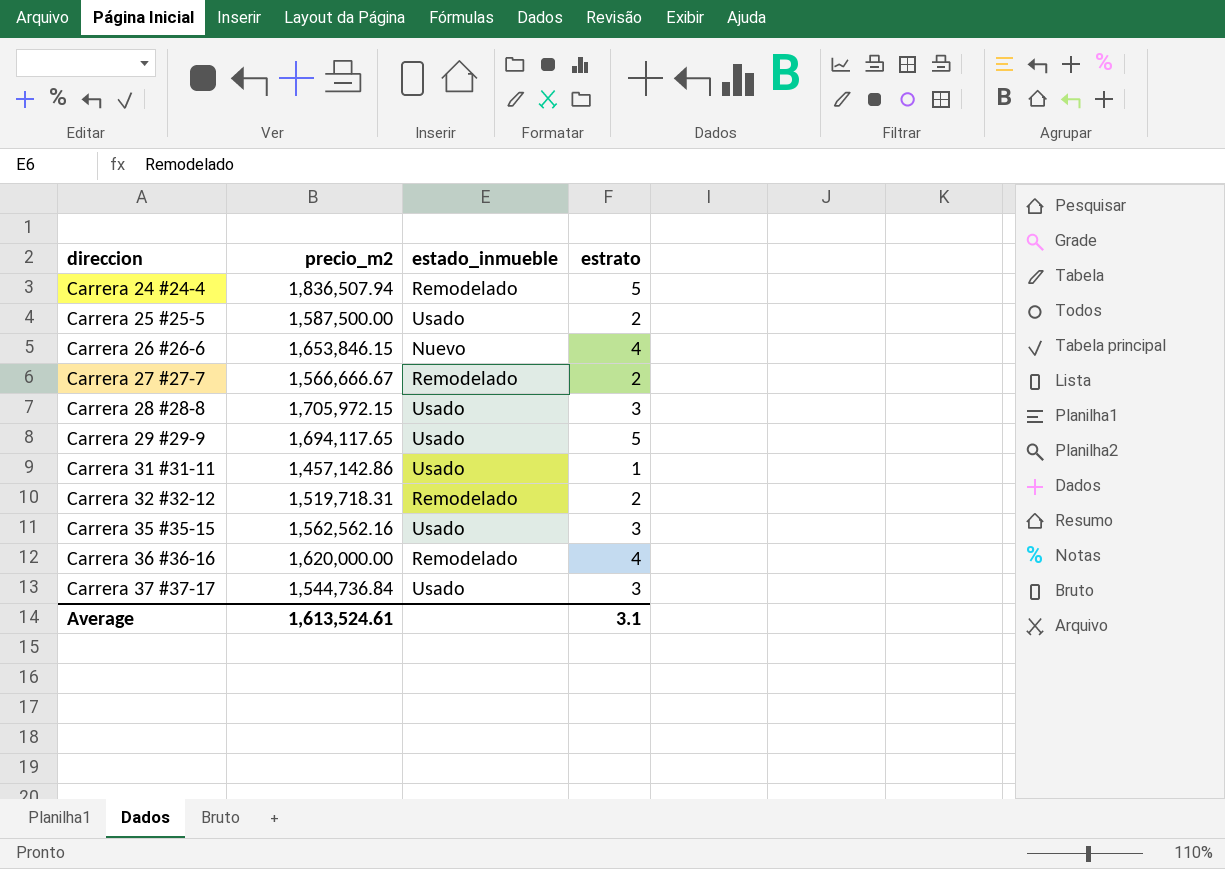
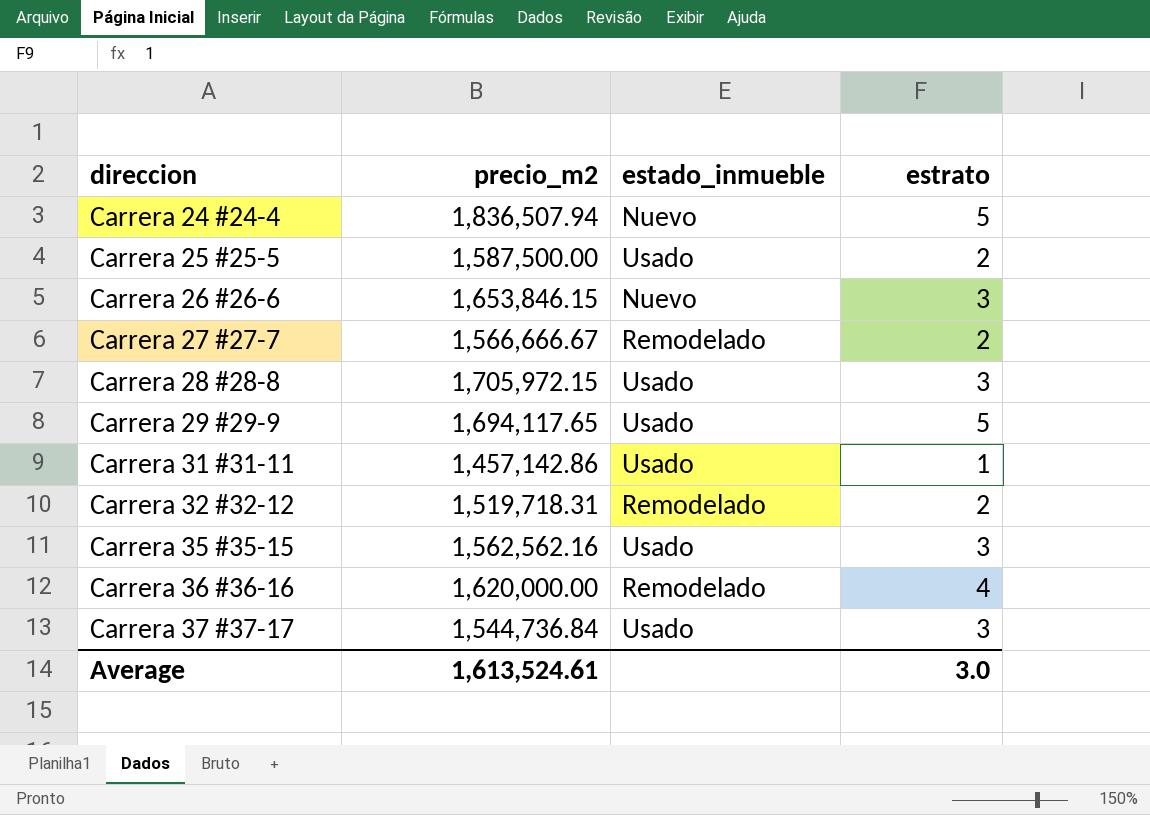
Carrera 24 #24-4 | estado_inmueble: Remodelado -> Nuevo
Carrera 26 #26-6 | estrato: 4 -> 3
Average | estrato: 3.1 -> 3.0

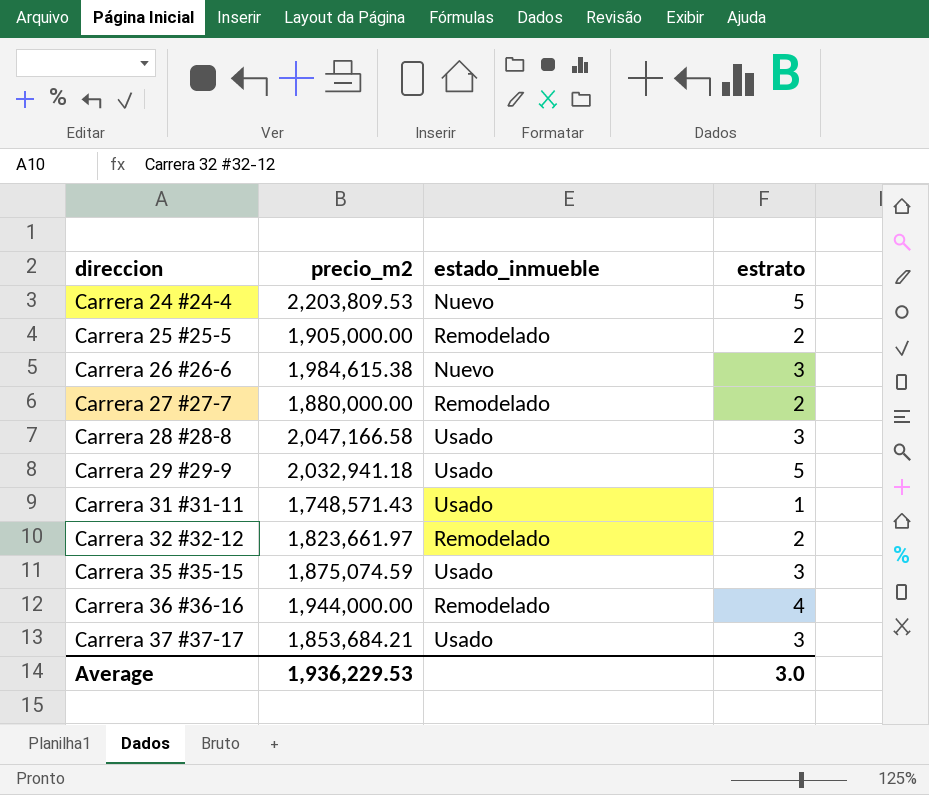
Carrera 24 #24-4 | precio_m2: 1,836,507.94 -> 2,203,809.53
Carrera 25 #25-5 | precio_m2: 1,587,500.00 -> 1,905,000.00
Carrera 25 #25-5 | estado_inmueble: Usado -> Remodelado
Carrera 26 #26-6 | precio_m2: 1,653,846.15 -> 1,984,615.38
Carrera 27 #27-7 | precio_m2: 1,566,666.67 -> 1,880,000.00
Carrera 28 #28-8 | precio_m2: 1,705,972.15 -> 2,047,166.58
Carrera 29 #29-9 | precio_m2: 1,694,117.65 -> 2,032,941.18
Carrera 31 #31-11 | precio_m2: 1,457,142.86 -> 1,748,571.43
Carrera 32 #32-12 | precio_m2: 1,519,718.31 -> 1,823,661.97
Carrera 35 #35-15 | precio_m2: 1,562,562.16 -> 1,875,074.59
Carrera 36 #36-16 | precio_m2: 1,620,000.00 -> 1,944,000.00
Carrera 37 #37-17 | precio_m2: 1,544,736.84 -> 1,853,684.21
Average | precio_m2: 1,613,524.61 -> 1,936,229.53

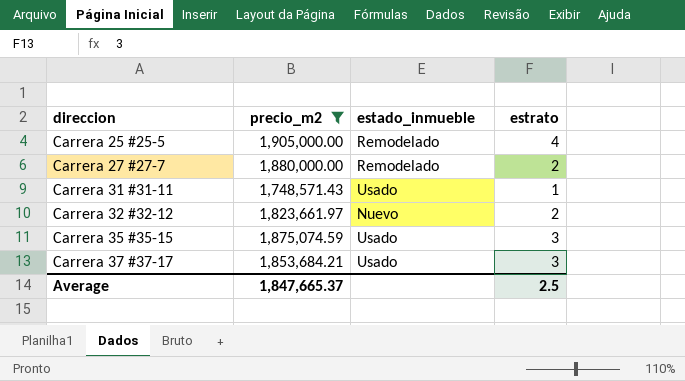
filter: none -> precio_m2 <= 1,905,000.00
Carrera 25 #25-5 | estrato: 2 -> 4
Carrera 32 #32-12 | estado_inmueble: Remodelado -> Nuevo
Average | precio_m2: 1,936,229.53 -> 1,847,665.37
Average | estrato: 3.0 -> 2.5

